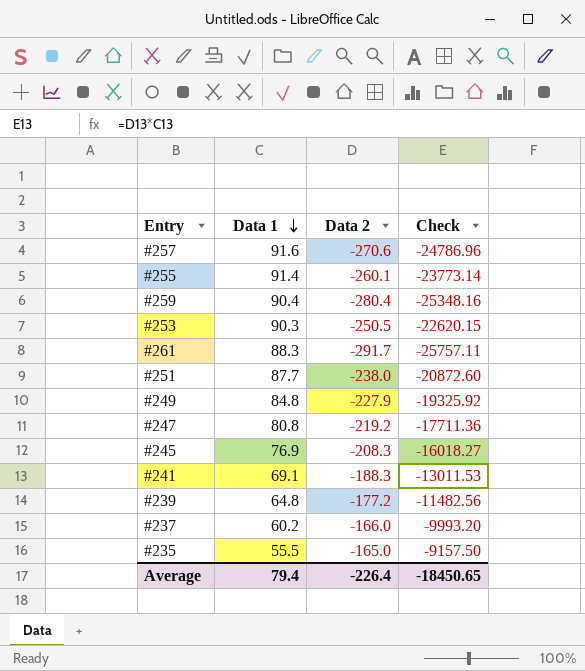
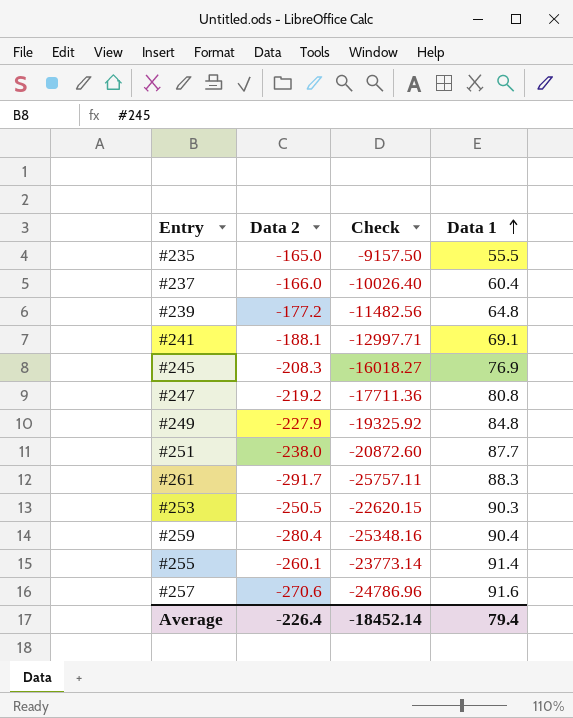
row order: Data 1 descending -> Data 1 ascending
column Data 1 | position: 2 -> 4
#237 | Check: -9993.20 -> -10026.40
#237 | Data 1: 60.2 -> 60.4
#241 | Data 2: -188.3 -> -188.1
#241 | Check: -13011.53 -> -12997.71
Average | Check: -18450.65 -> -18452.14

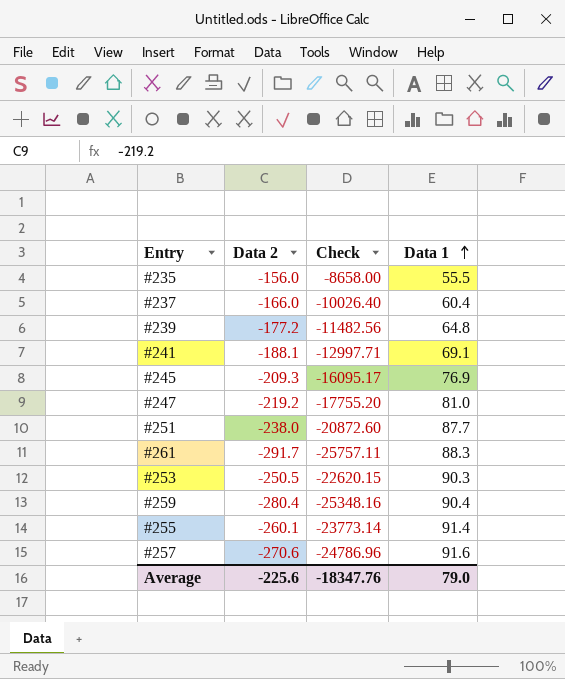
row #249: -227.9 | -19325.92 | 84.8 -> none
#235 | Data 2: -165.0 -> -156.0
#235 | Check: -9157.50 -> -8658.00
#245 | Data 2: -208.3 -> -209.3
#245 | Check: -16018.27 -> -16095.17
#247 | Check: -17711.36 -> -17755.20
#247 | Data 1: 80.8 -> 81.0
Average | Data 2: -226.4 -> -225.6
Average | Check: -18452.14 -> -18347.76
Average | Data 1: 79.4 -> 79.0

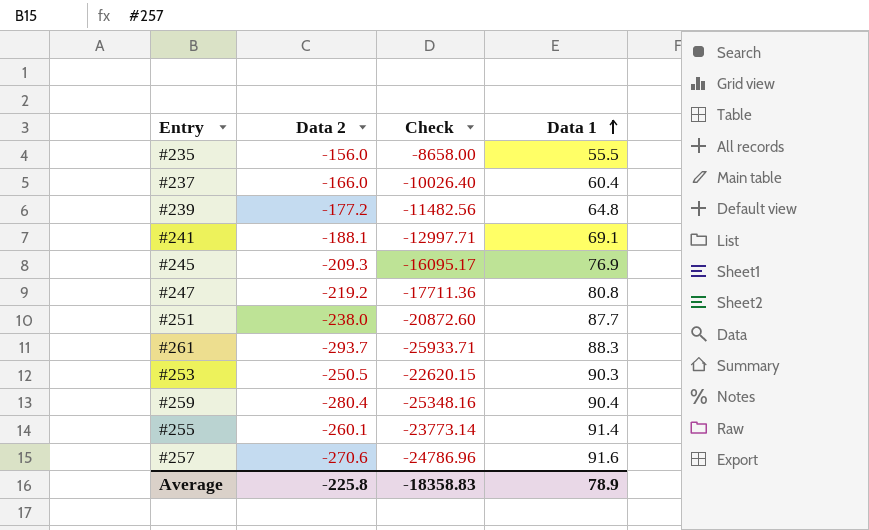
#247 | Check: -17755.20 -> -17711.36
#247 | Data 1: 81.0 -> 80.8
#261 | Data 2: -291.7 -> -293.7
#261 | Check: -25757.11 -> -25933.71
Average | Data 2: -225.6 -> -225.8
Average | Check: -18347.76 -> -18358.83
Average | Data 1: 79.0 -> 78.9

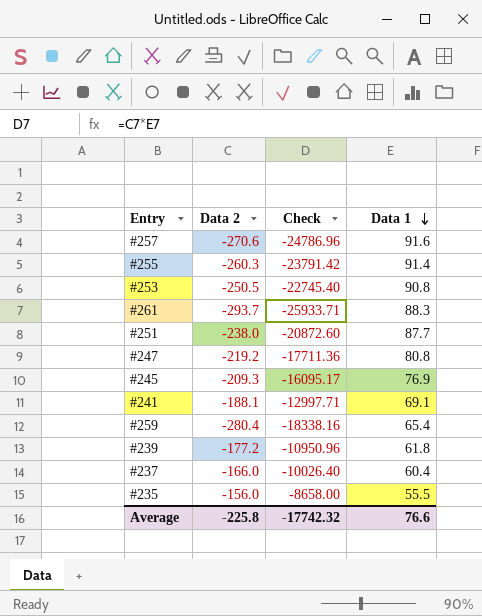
row order: Data 1 ascending -> Data 1 descending
#255 | Data 2: -260.1 -> -260.3
#255 | Check: -23773.14 -> -23791.42
#253 | Check: -22620.15 -> -22745.40
#253 | Data 1: 90.3 -> 90.8
#259 | Check: -25348.16 -> -18338.16
#259 | Data 1: 90.4 -> 65.4
#239 | Check: -11482.56 -> -10950.96
#239 | Data 1: 64.8 -> 61.8
Average | Check: -18358.83 -> -17742.32
Average | Data 1: 78.9 -> 76.6

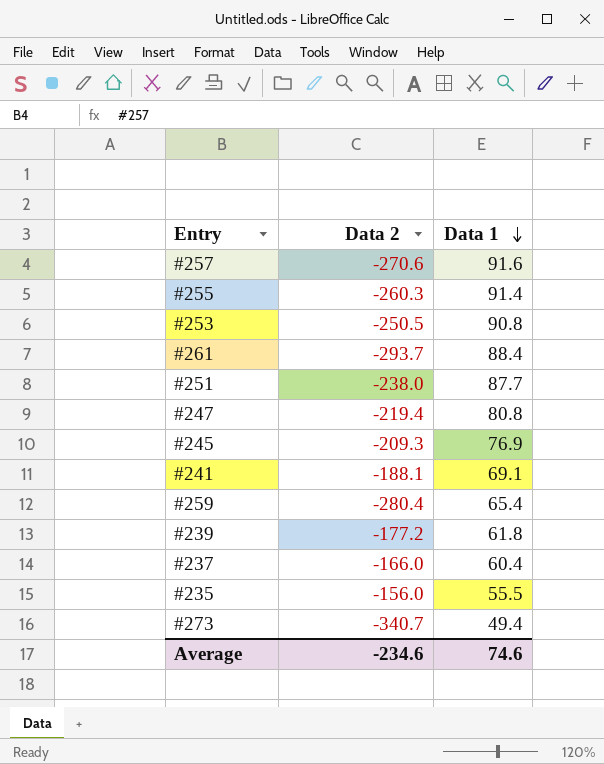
column Check | formula: [Data 2] * [Data 1] -> none
#261 | Data 1: 88.3 -> 88.4
#247 | Data 2: -219.2 -> -219.4
row #273: none -> -340.7 | 49.4
Average | Data 2: -225.8 -> -234.6
Average | Data 1: 76.6 -> 74.6

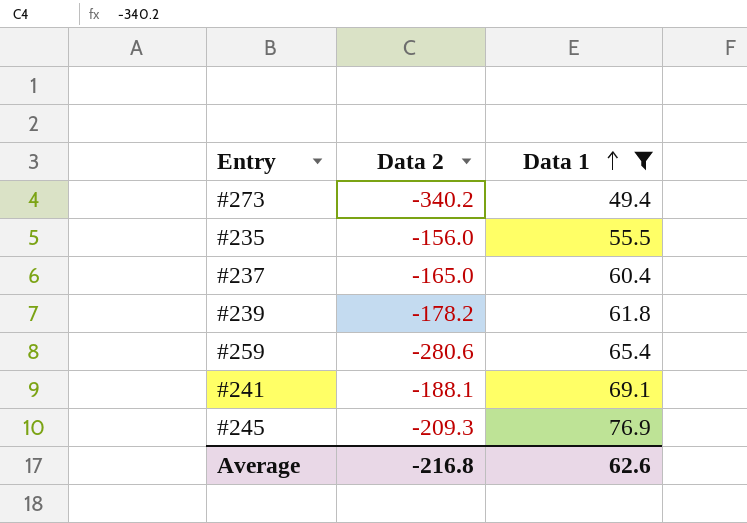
filter: none -> Data 1 <= 76.9
row order: Data 1 descending -> Data 1 ascending
#273 | Data 2: -340.7 -> -340.2
#237 | Data 2: -166.0 -> -165.0
#239 | Data 2: -177.2 -> -178.2
#259 | Data 2: -280.4 -> -280.6
Average | Data 2: -234.6 -> -216.8
Average | Data 1: 74.6 -> 62.6

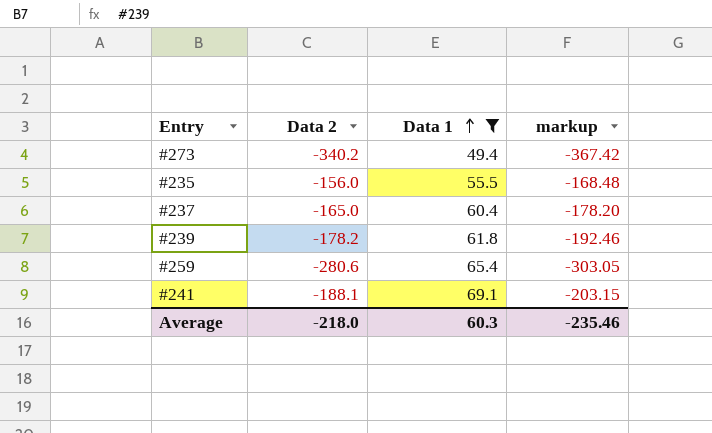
column markup | formula: none -> [Data 2] * 1.08
row #245: -209.3 | 76.9 -> none
Average | Data 2: -216.8 -> -218.0
Average | Data 1: 62.6 -> 60.3

